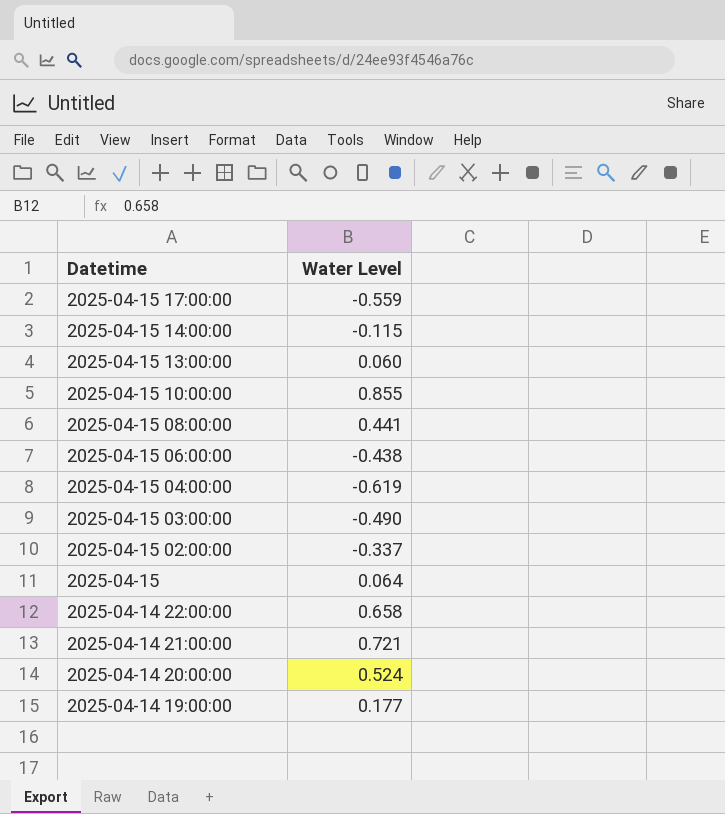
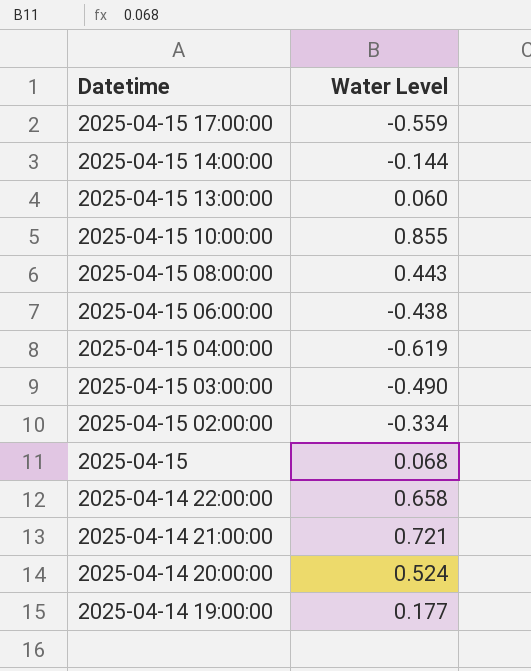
2025-04-15 14:00:00 | Water Level: -0.115 -> -0.144
2025-04-15 08:00:00 | Water Level: 0.441 -> 0.443
2025-04-15 02:00:00 | Water Level: -0.337 -> -0.334
2025-04-15 | Water Level: 0.064 -> 0.068

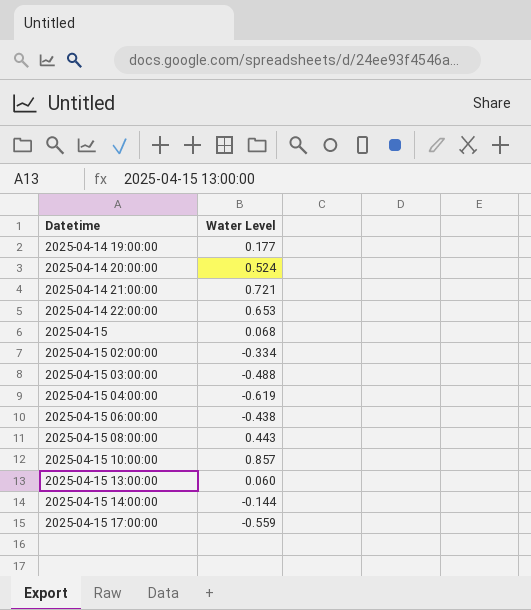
row order: Datetime descending -> Datetime ascending
2025-04-14 22:00:00 | Water Level: 0.658 -> 0.653
2025-04-15 03:00:00 | Water Level: -0.490 -> -0.488
2025-04-15 10:00:00 | Water Level: 0.855 -> 0.857

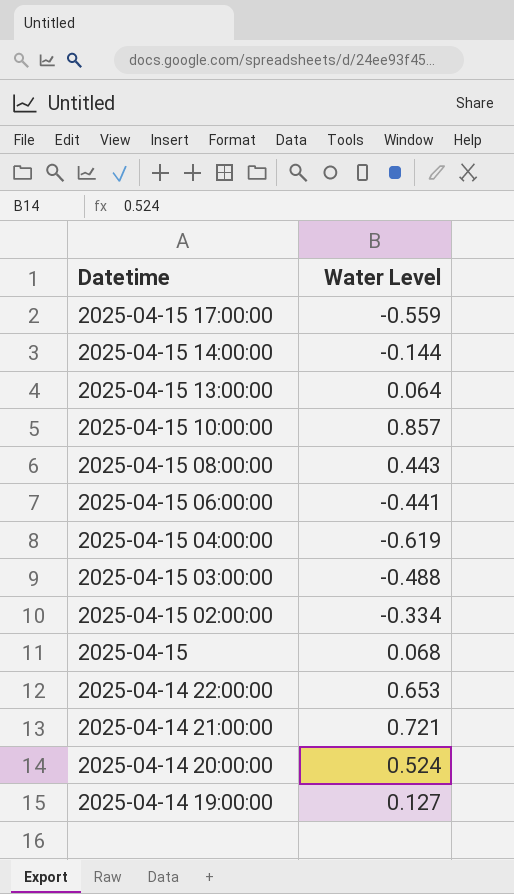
row order: Datetime ascending -> Datetime descending
2025-04-15 13:00:00 | Water Level: 0.060 -> 0.064
2025-04-15 06:00:00 | Water Level: -0.438 -> -0.441
2025-04-14 19:00:00 | Water Level: 0.177 -> 0.127

